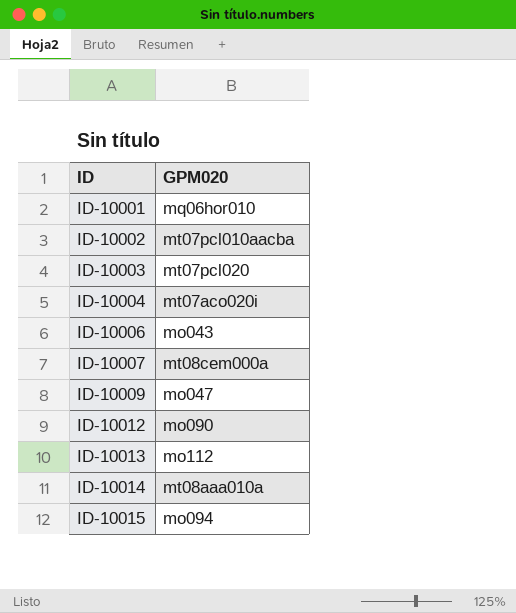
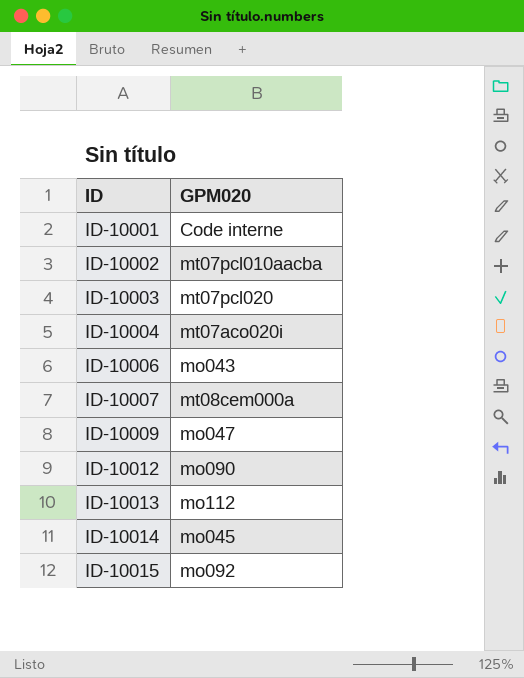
ID-10001 | GPM020: mq06hor010 -> Code interne
ID-10014 | GPM020: mt08aaa010a -> mo045
ID-10015 | GPM020: mo094 -> mo092

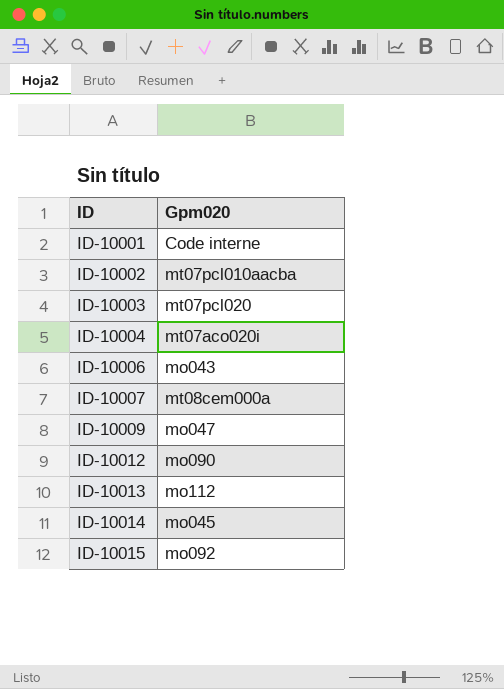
column name: GPM020 -> Gpm020

